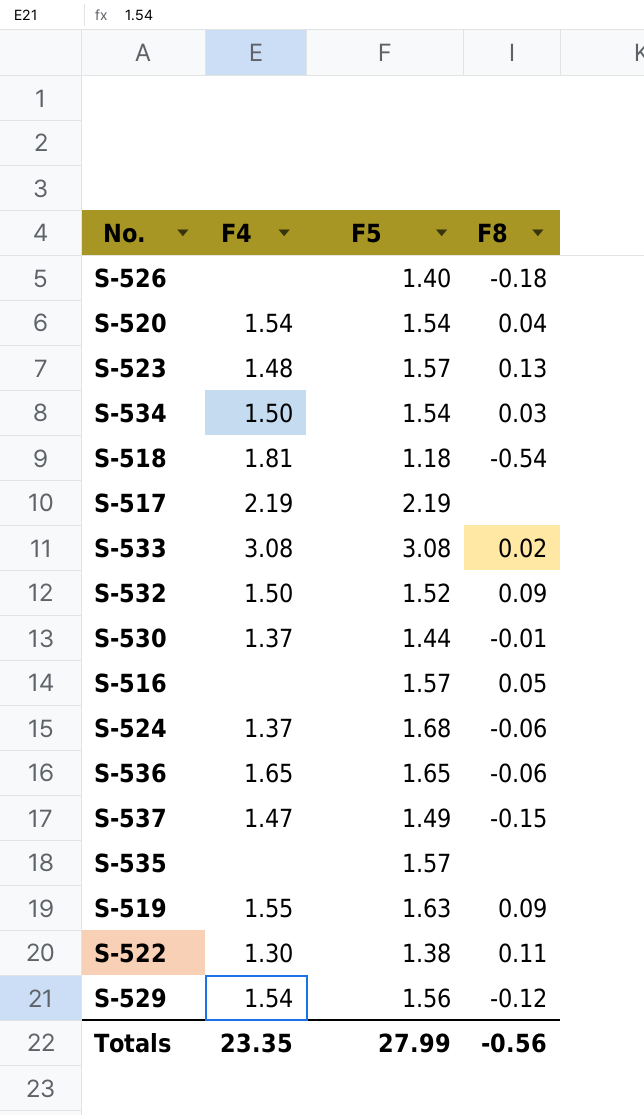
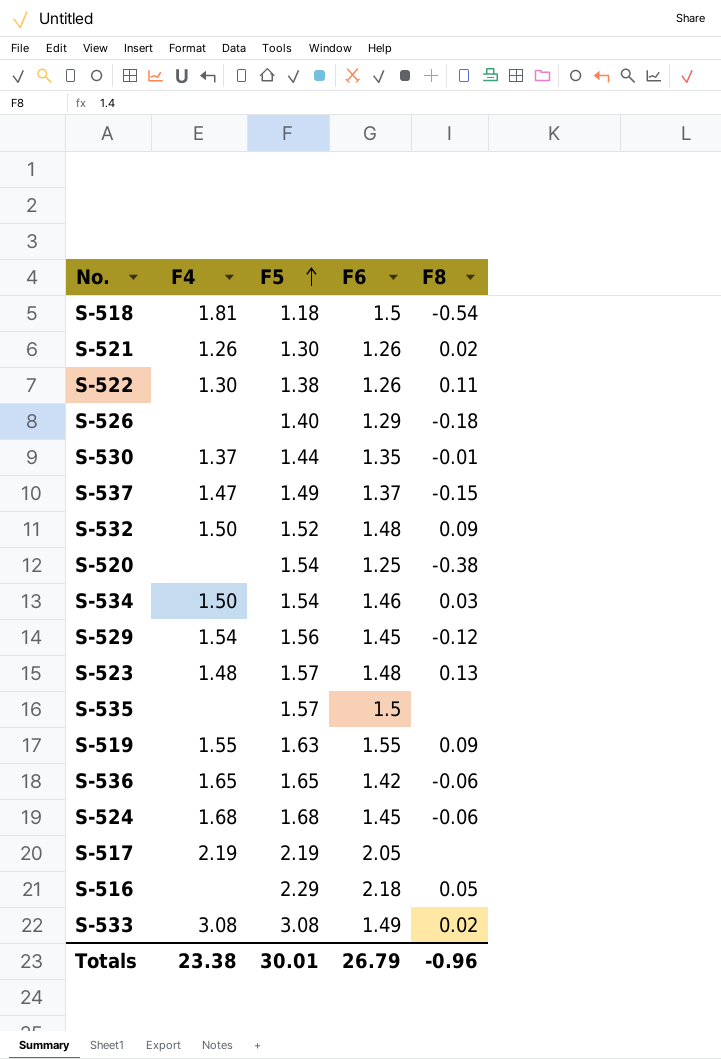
row order: none -> F5 ascending
column F6 | position: none -> 4
row S-521: none -> 1.26 | 1.30 | 1.26 | 0.02
S-520 | F4: 1.54 -> none
S-520 | F8: 0.04 -> -0.38
S-524 | F4: 1.37 -> 1.68
S-516 | F5: 1.57 -> 2.29
Totals | F4: 23.35 -> 23.38
Totals | F5: 27.99 -> 30.01
Totals | F8: -0.56 -> -0.96

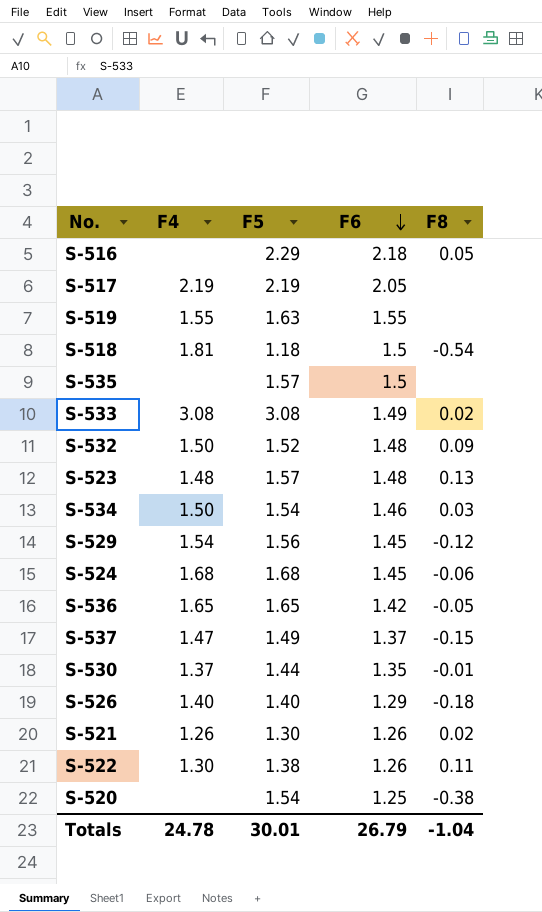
row order: F5 ascending -> F6 descending
S-519 | F8: 0.09 -> none
S-536 | F8: -0.06 -> -0.05
S-526 | F4: none -> 1.40
Totals | F4: 23.38 -> 24.78
Totals | F8: -0.96 -> -1.04

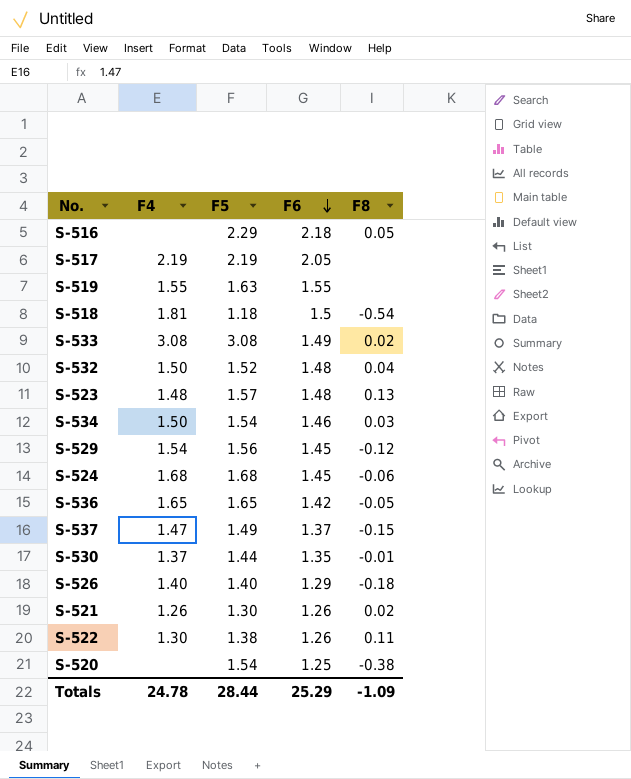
row S-535: none | 1.57 | 1.5 | none -> none
S-532 | F8: 0.09 -> 0.04
Totals | F5: 30.01 -> 28.44
Totals | F6: 26.79 -> 25.29
Totals | F8: -1.04 -> -1.09

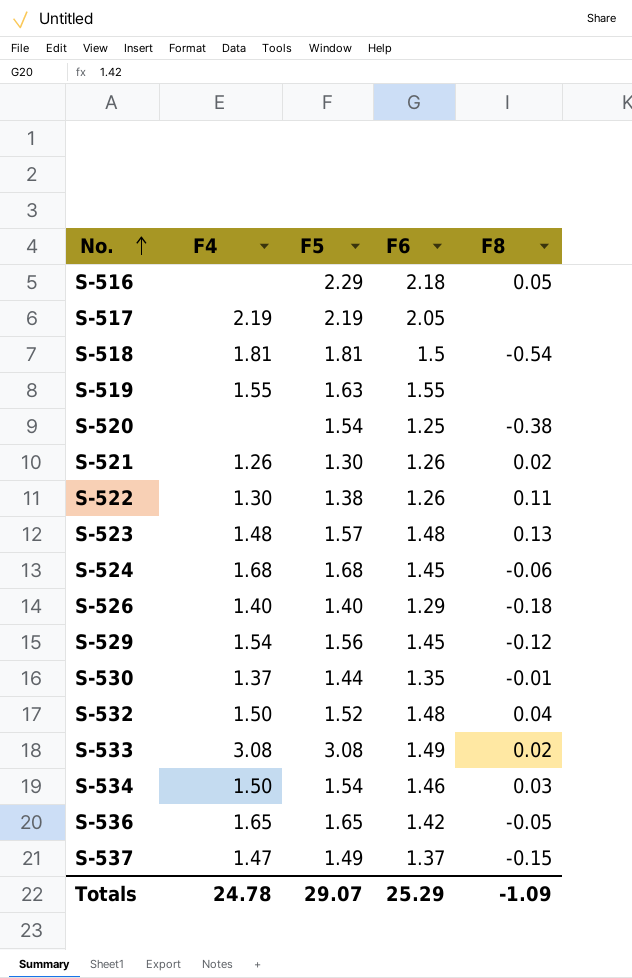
row order: F6 descending -> No. ascending
S-518 | F5: 1.18 -> 1.81
Totals | F5: 28.44 -> 29.07

